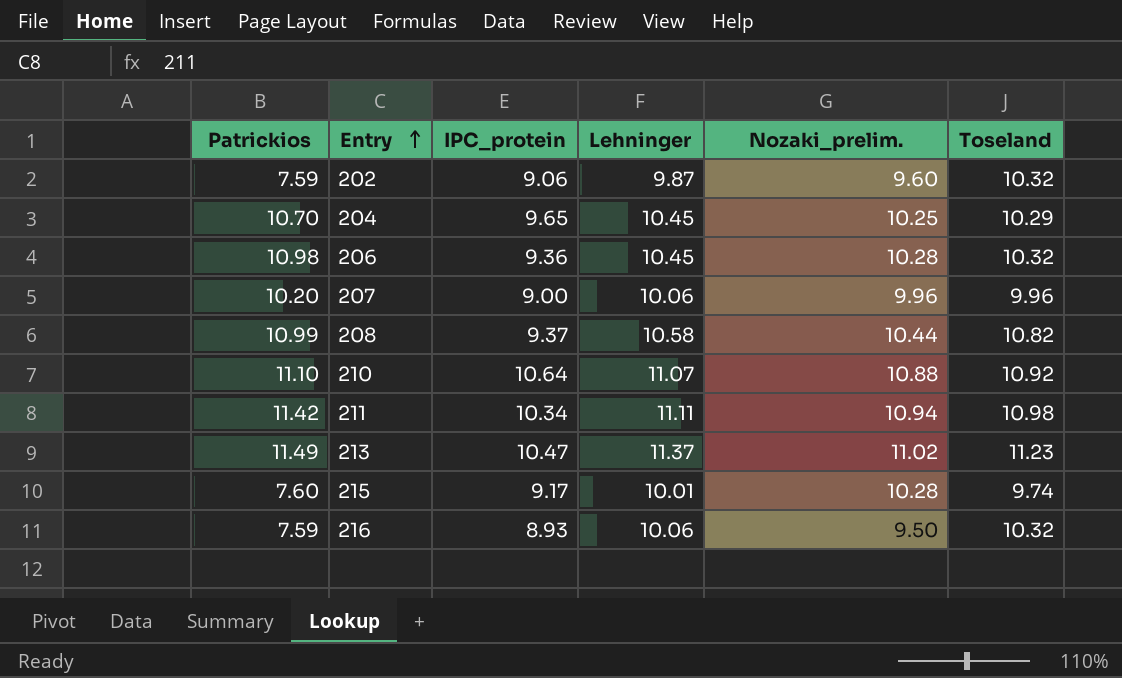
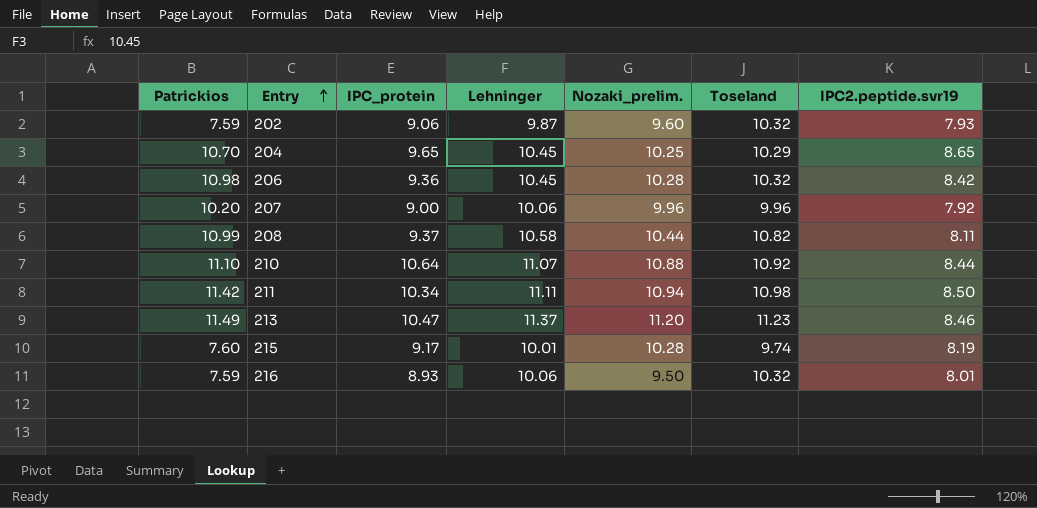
column IPC2.peptide.svr19 | position: none -> 7
213 | Nozaki_prelim.: 11.02 -> 11.20

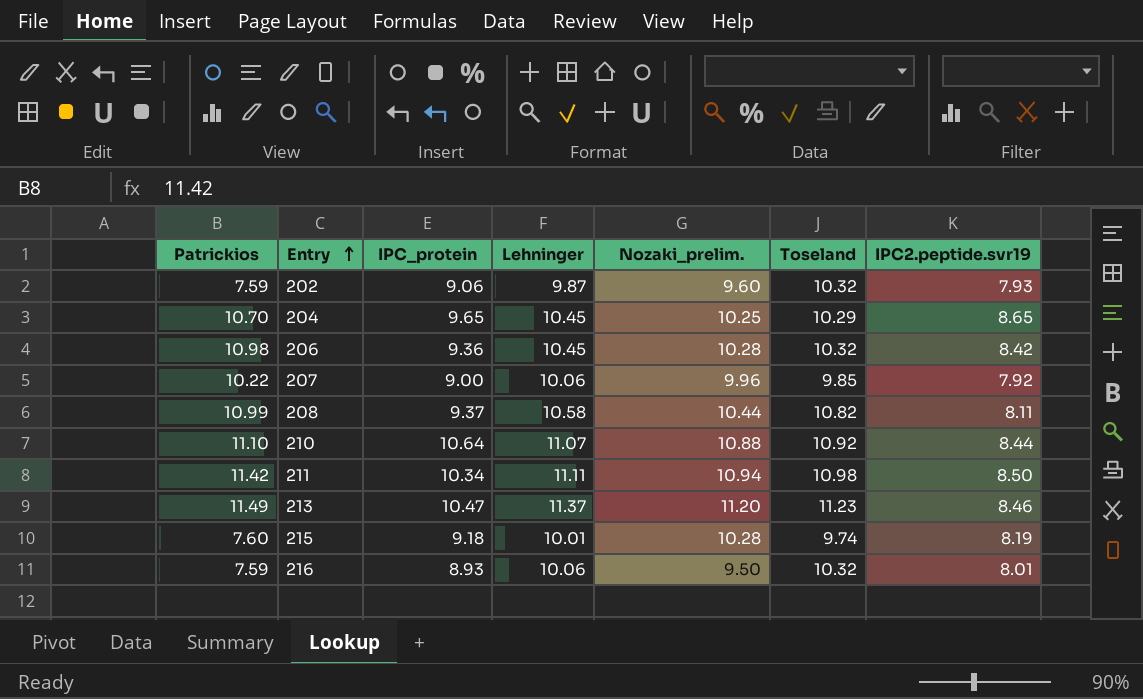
207 | Patrickios: 10.20 -> 10.22
207 | Toseland: 9.96 -> 9.85
215 | IPC_protein: 9.17 -> 9.18

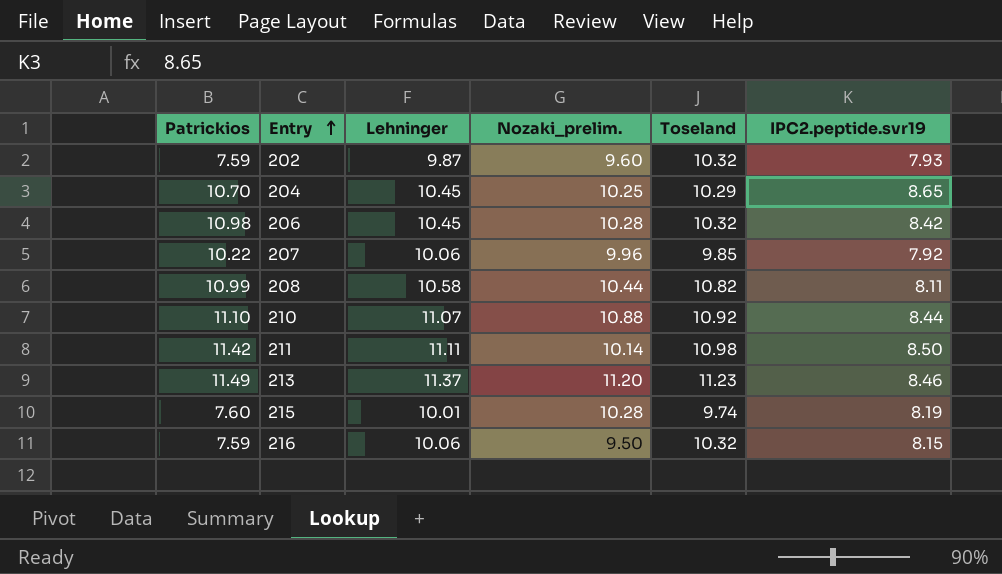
column IPC_protein | position: 3 -> none
211 | Nozaki_prelim.: 10.94 -> 10.14
216 | IPC2.peptide.svr19: 8.01 -> 8.15

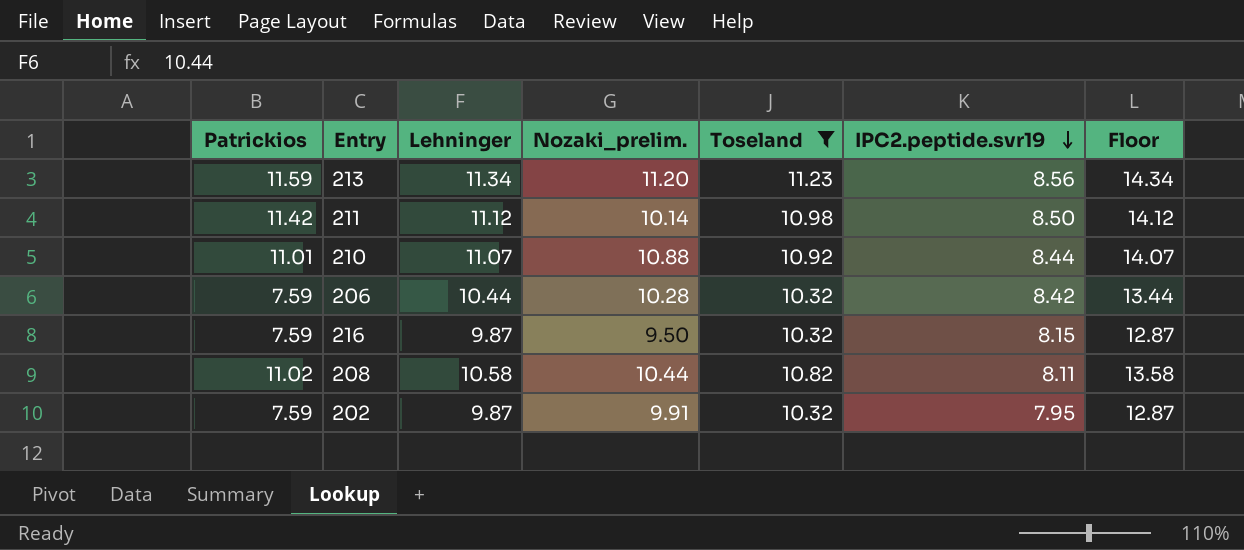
filter: none -> Toseland >= 10.32
row order: Entry ascending -> IPC2.peptide.svr19 descending
column Floor | formula: none -> [Lehninger] + 3
213 | Patrickios: 11.49 -> 11.59
213 | Lehninger: 11.37 -> 11.34
213 | IPC2.peptide.svr19: 8.46 -> 8.56
211 | Lehninger: 11.11 -> 11.12
210 | Patrickios: 11.10 -> 11.01
206 | Patrickios: 10.98 -> 7.59
206 | Lehninger: 10.45 -> 10.44
216 | Lehninger: 10.06 -> 9.87
208 | Patrickios: 10.99 -> 11.02
202 | Nozaki_prelim.: 9.60 -> 9.91
202 | IPC2.peptide.svr19: 7.93 -> 7.95

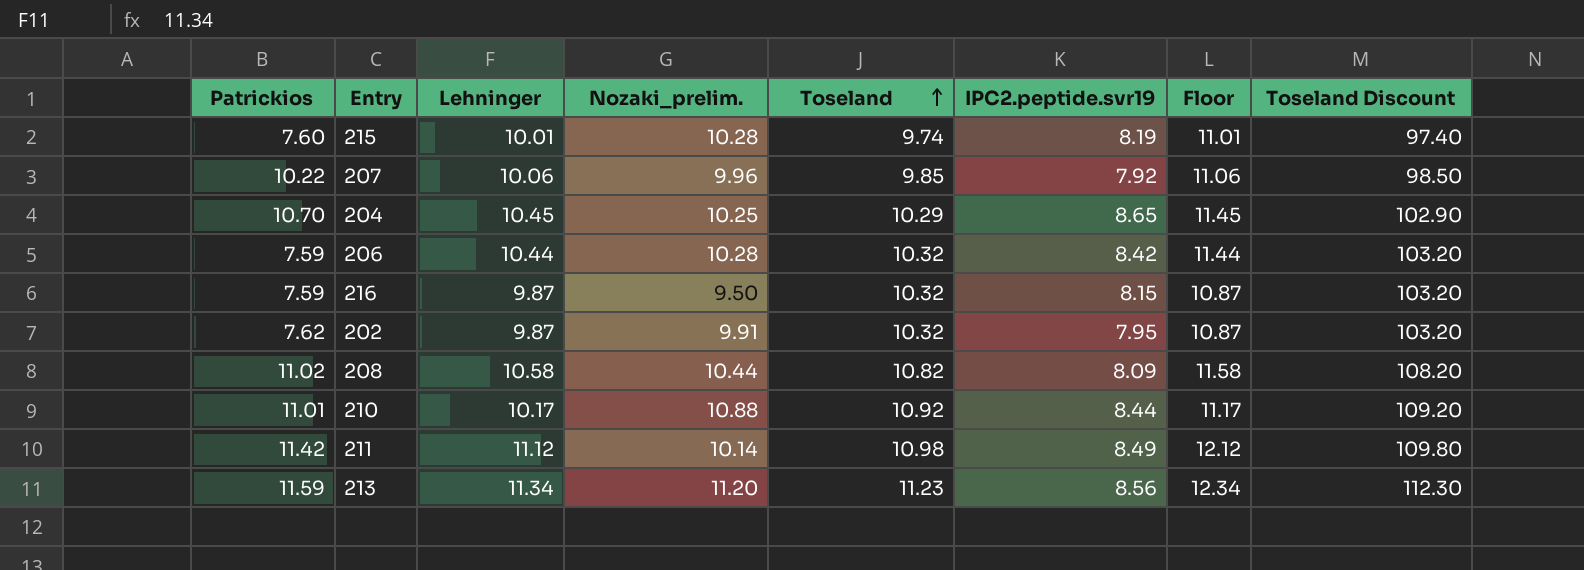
filter: Toseland >= 10.32 -> none
row order: IPC2.peptide.svr19 descending -> Toseland ascending
column Floor | formula: [Lehninger] + 3 -> [Lehninger] + 1
column Toseland Discount | formula: none -> [Toseland] * 10
202 | Patrickios: 7.59 -> 7.62
208 | IPC2.peptide.svr19: 8.11 -> 8.09
210 | Lehninger: 11.07 -> 10.17
211 | IPC2.peptide.svr19: 8.50 -> 8.49

